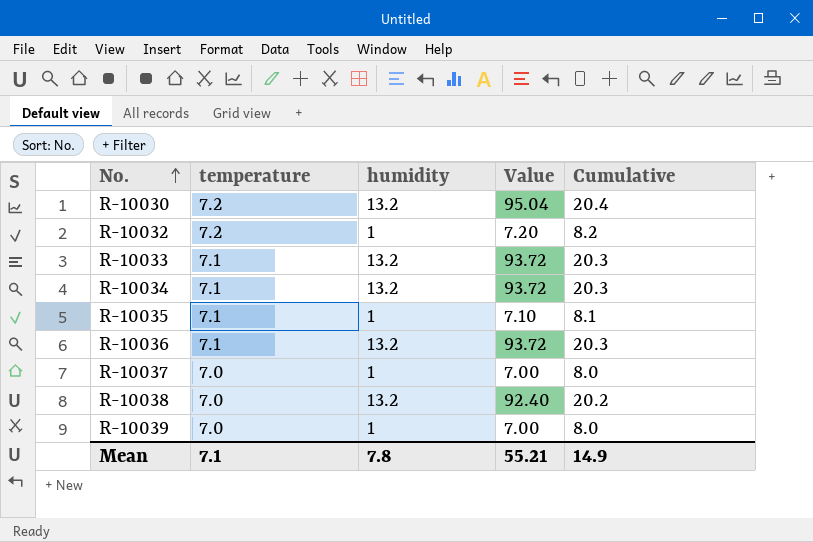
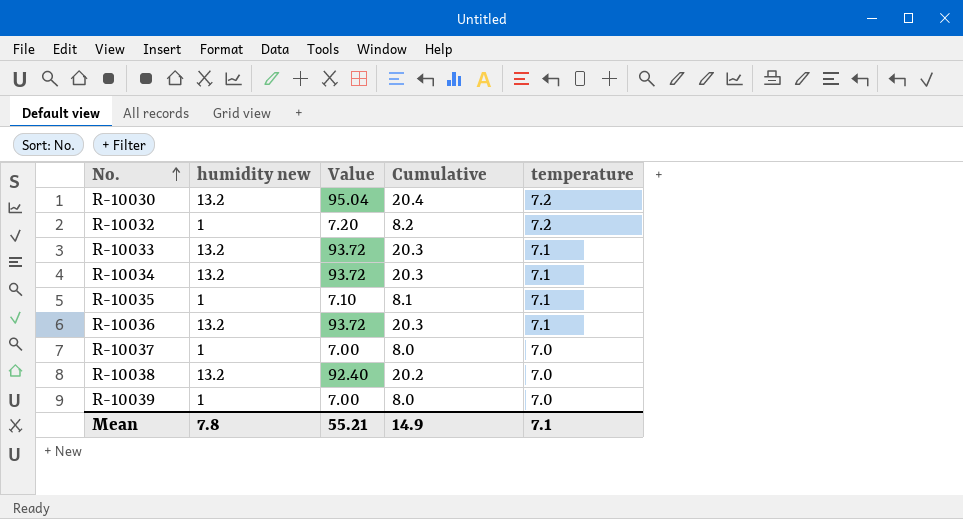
column name: humidity -> humidity new
column temperature | position: 2 -> 5

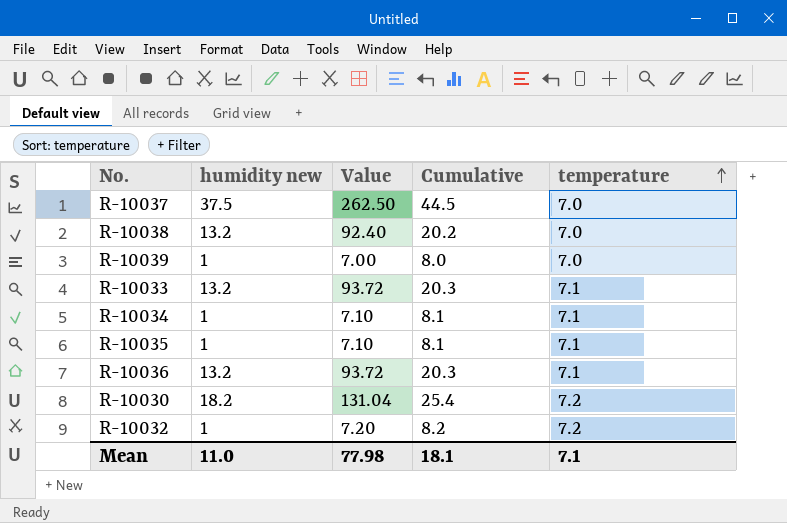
row order: No. ascending -> temperature ascending
R-10037 | humidity new: 1 -> 37.5
R-10037 | Value: 7.00 -> 262.50
R-10037 | Cumulative: 8.0 -> 44.5
R-10034 | humidity new: 13.2 -> 1
R-10034 | Value: 93.72 -> 7.10
R-10034 | Cumulative: 20.3 -> 8.1
R-10030 | humidity new: 13.2 -> 18.2
R-10030 | Value: 95.04 -> 131.04
R-10030 | Cumulative: 20.4 -> 25.4
Mean | humidity new: 7.8 -> 11.0
Mean | Value: 55.21 -> 77.98
Mean | Cumulative: 14.9 -> 18.1

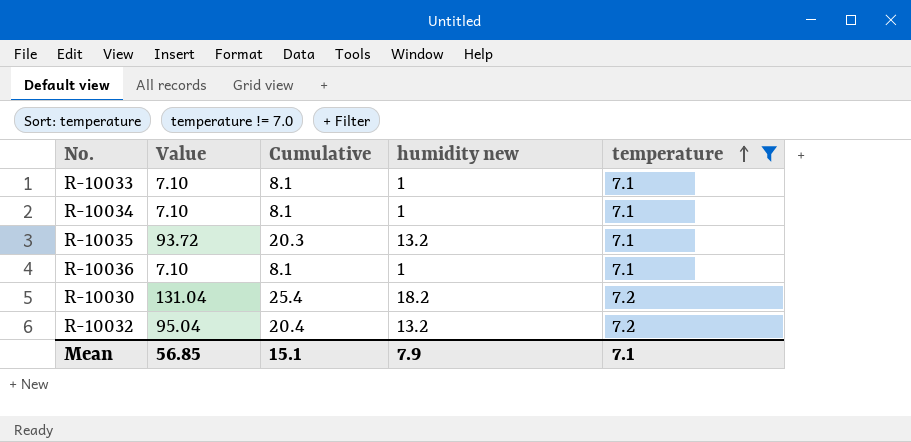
filter: none -> temperature != 7.0
column humidity new | position: 2 -> 4
R-10033 | Value: 93.72 -> 7.10
R-10033 | Cumulative: 20.3 -> 8.1
R-10033 | humidity new: 13.2 -> 1
R-10035 | Value: 7.10 -> 93.72
R-10035 | Cumulative: 8.1 -> 20.3
R-10035 | humidity new: 1 -> 13.2
R-10036 | Value: 93.72 -> 7.10
R-10036 | Cumulative: 20.3 -> 8.1
R-10036 | humidity new: 13.2 -> 1
R-10032 | Value: 7.20 -> 95.04
R-10032 | Cumulative: 8.2 -> 20.4
R-10032 | humidity new: 1 -> 13.2
Mean | Value: 77.98 -> 56.85
Mean | Cumulative: 18.1 -> 15.1
Mean | humidity new: 11.0 -> 7.9

